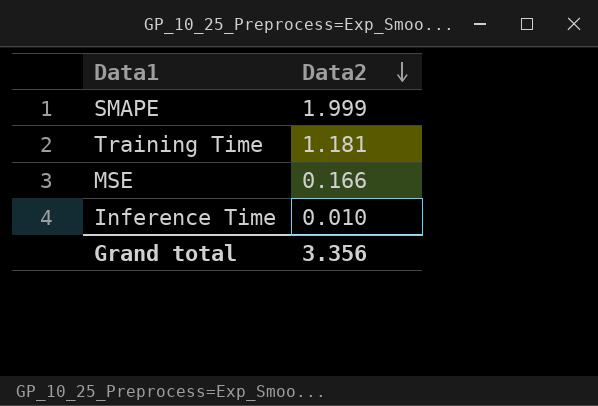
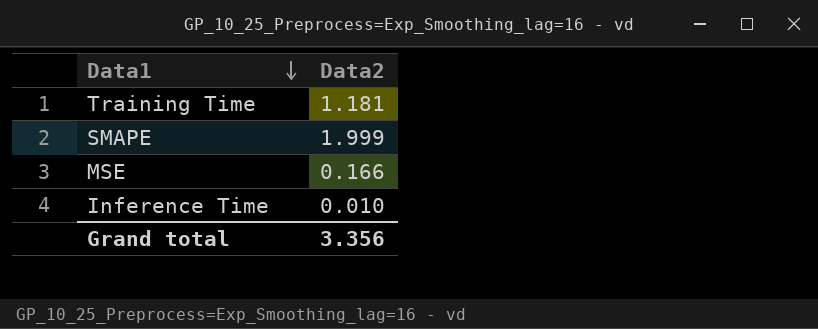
row order: Data2 descending -> Data1 descending

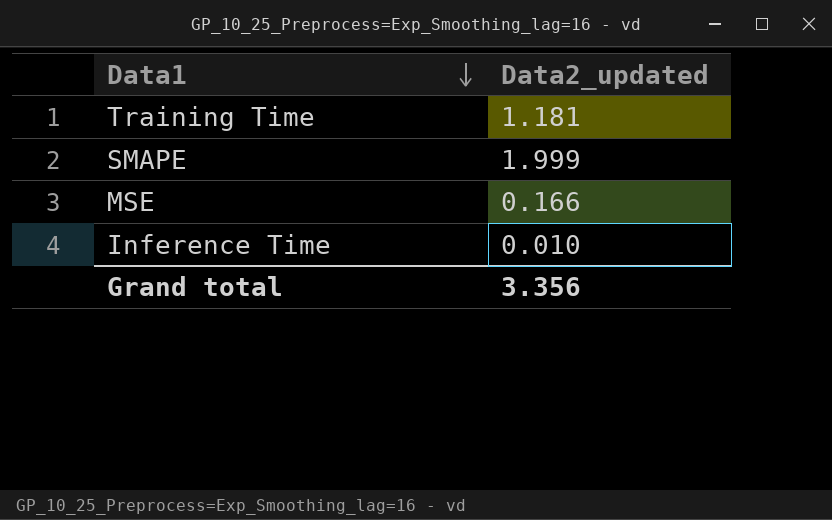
column name: Data2 -> Data2_updated

